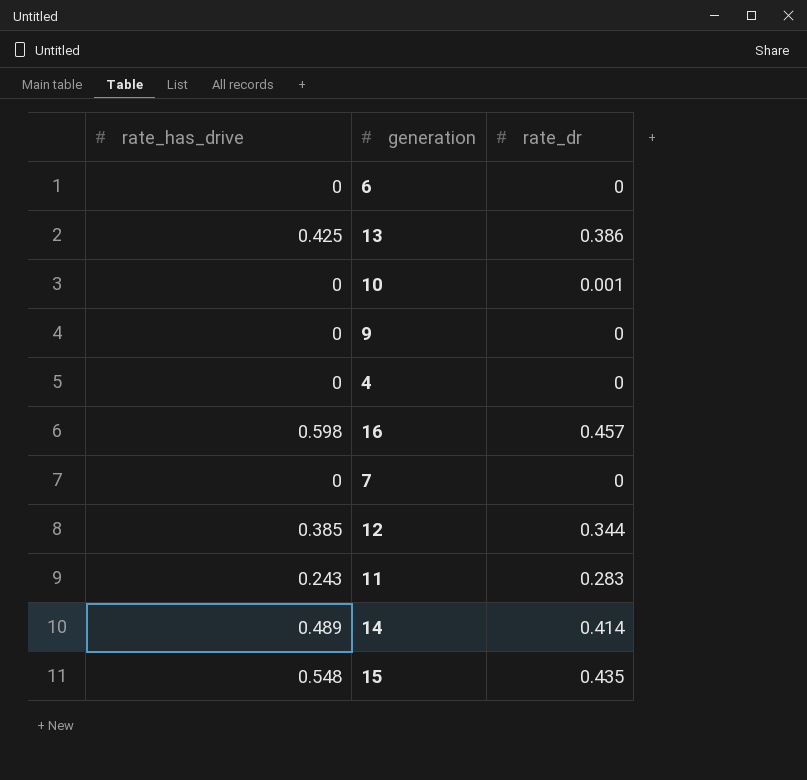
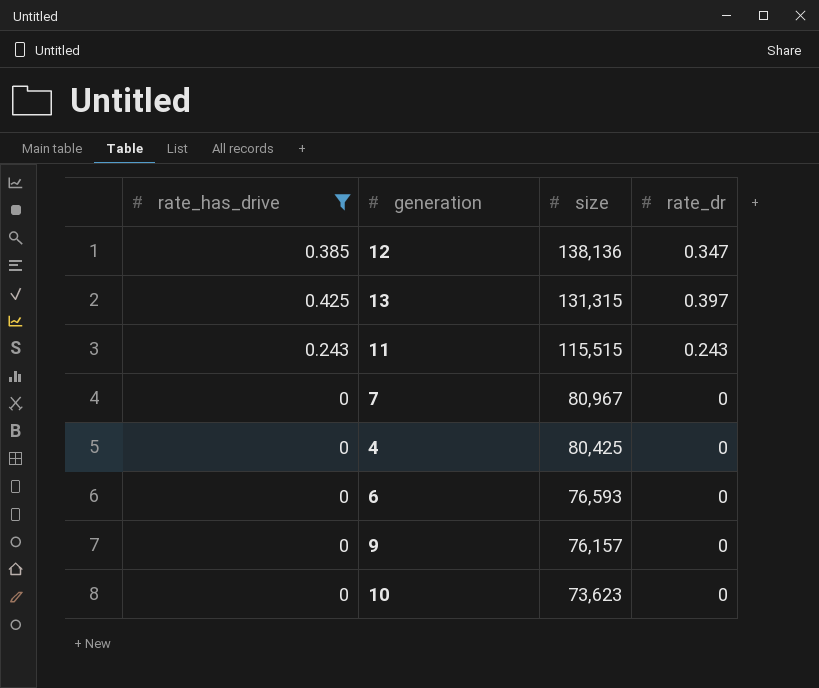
filter: none -> rate_has_drive <= 0.425
row order: none -> size descending
column size | position: none -> 3
12 | rate_dr: 0.344 -> 0.347
13 | rate_dr: 0.386 -> 0.397
11 | rate_dr: 0.283 -> 0.243
10 | rate_dr: 0.001 -> 0

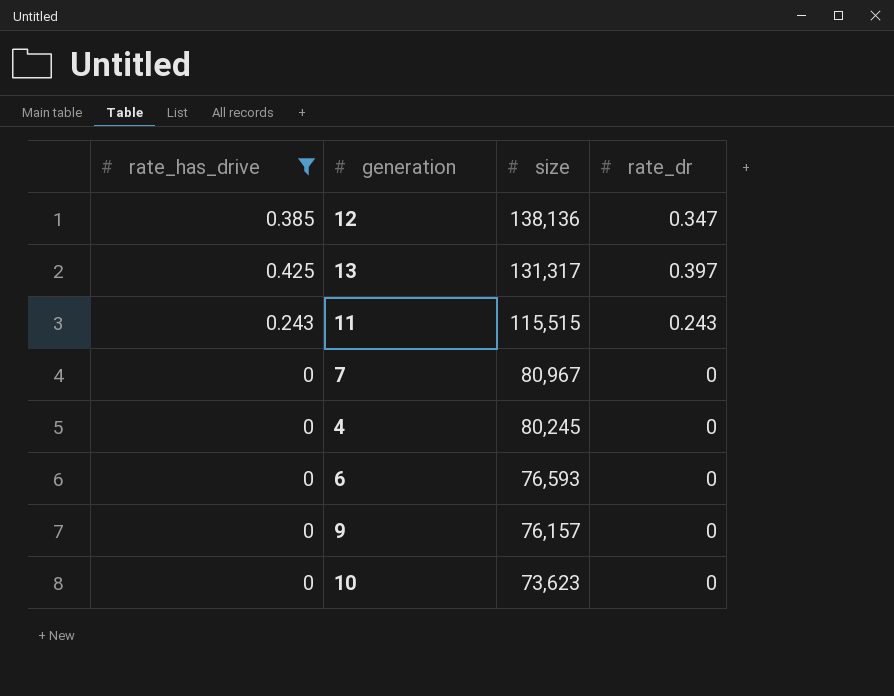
13 | size: 131,315 -> 131,317
4 | size: 80,425 -> 80,245

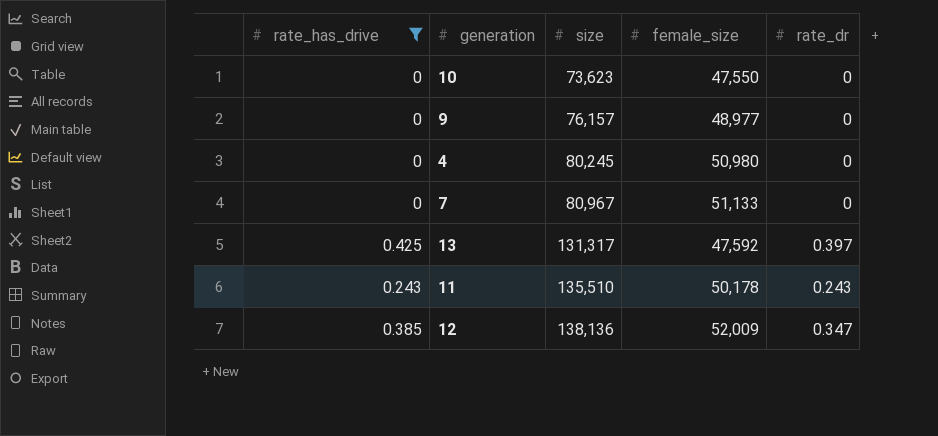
row order: size descending -> size ascending
column female_size | position: none -> 4
row 6: 0 | 76,593 | 0 -> none
11 | size: 115,515 -> 135,510

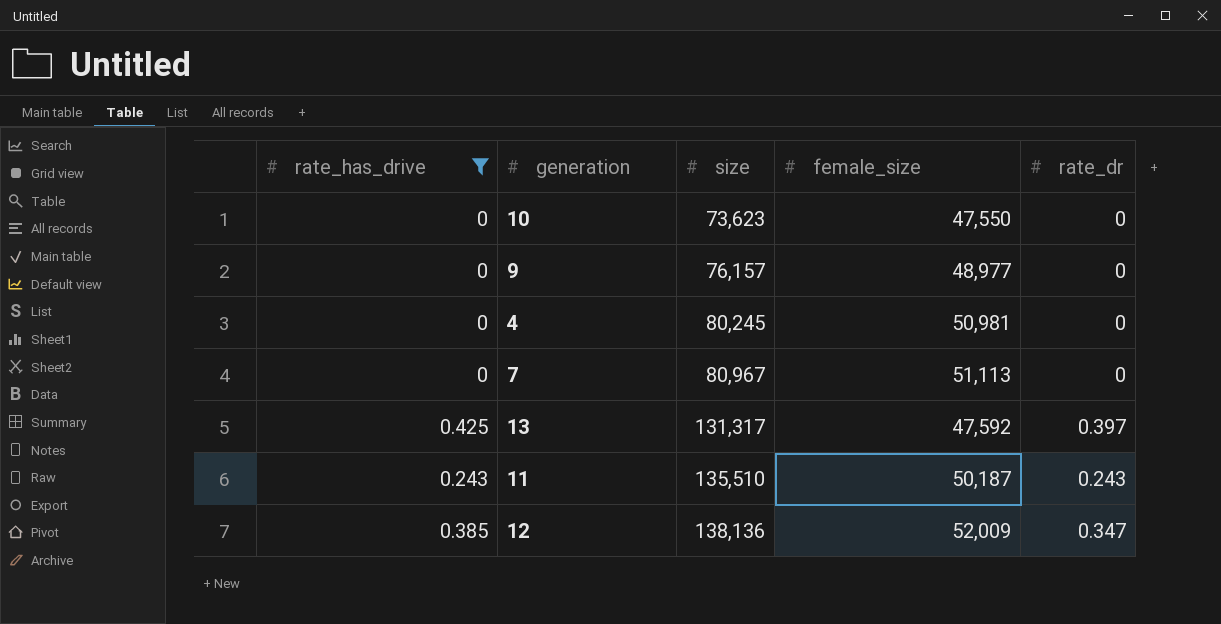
4 | female_size: 50,980 -> 50,981
7 | female_size: 51,133 -> 51,113
11 | female_size: 50,178 -> 50,187

